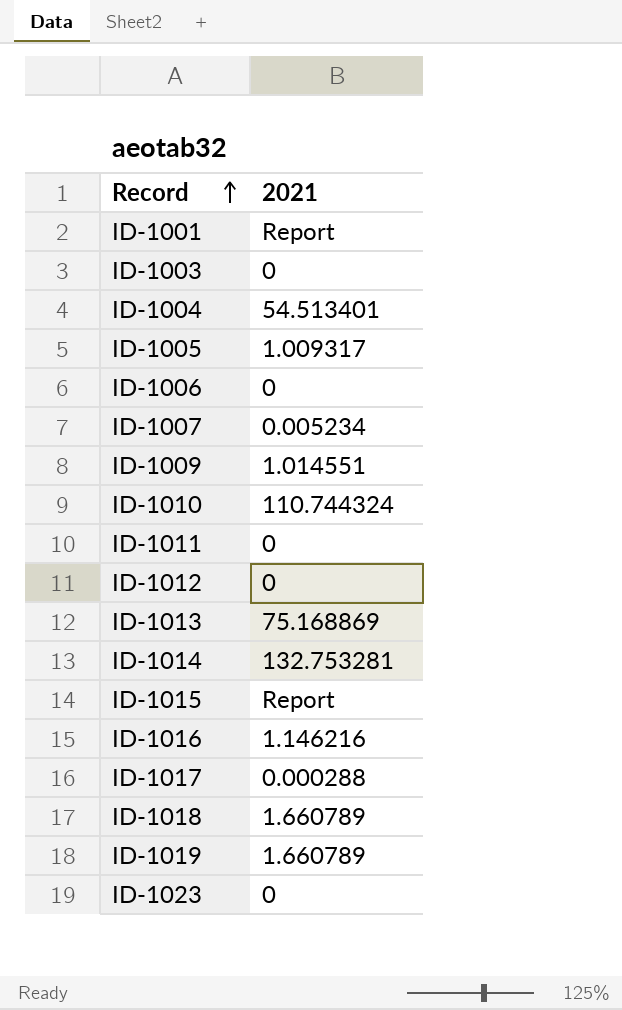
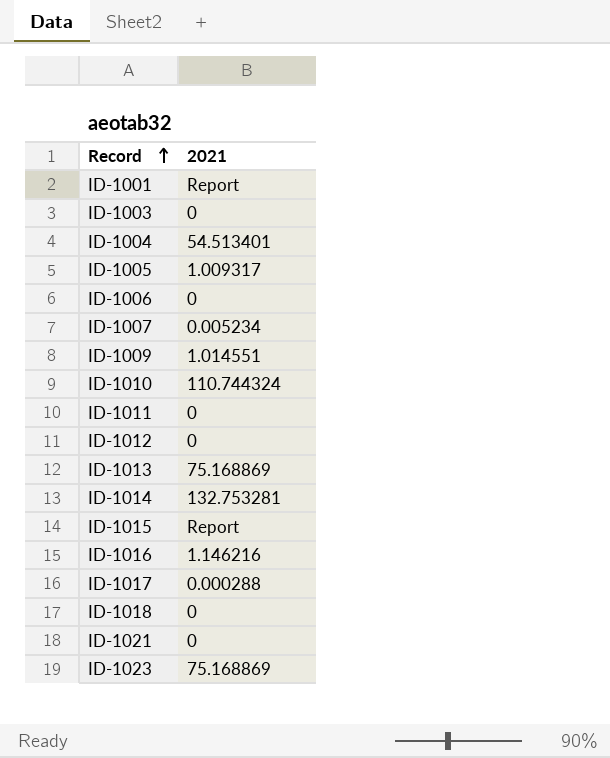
row ID-1019: 1.660789 -> none
ID-1018 | 2021: 1.660789 -> 0
row ID-1021: none -> 0
ID-1023 | 2021: 0 -> 75.168869

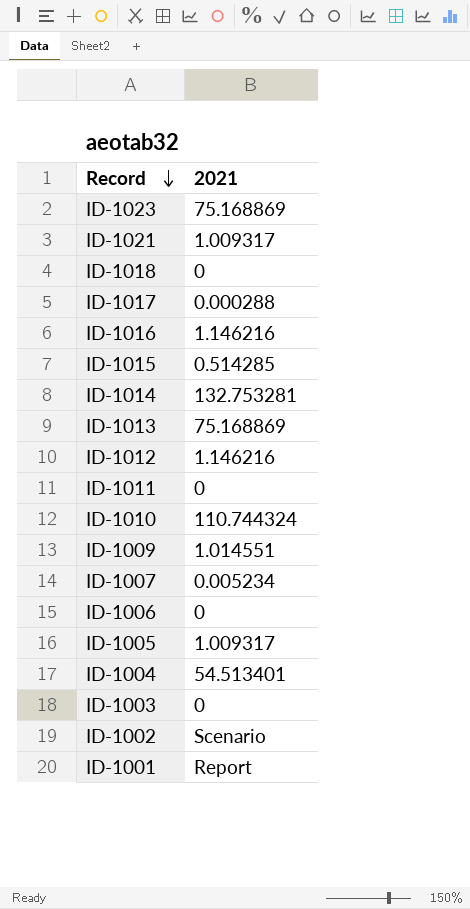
row order: Record ascending -> Record descending
ID-1021 | 2021: 0 -> 1.009317
ID-1015 | 2021: Report -> 0.514285
ID-1012 | 2021: 0 -> 1.146216
row ID-1002: none -> Scenario

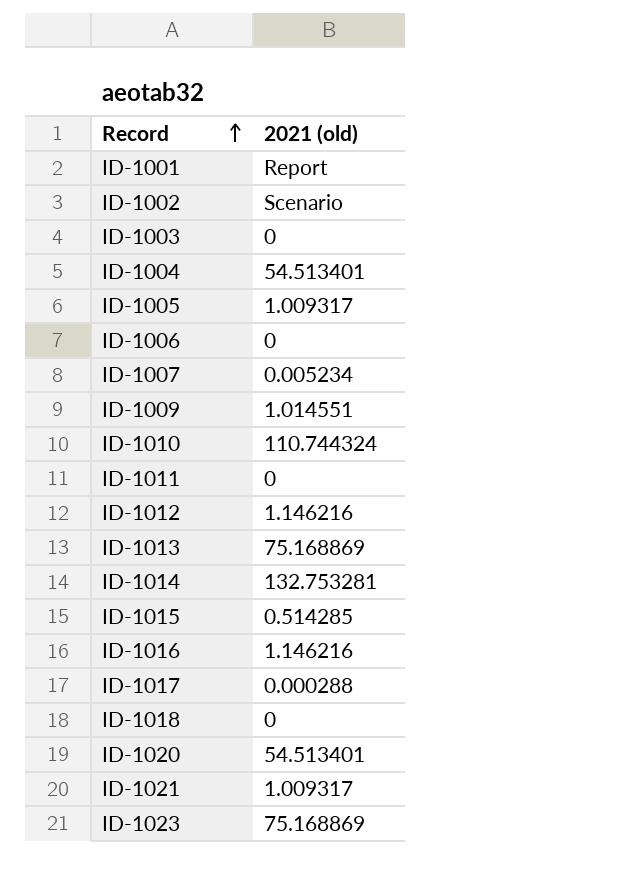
row order: Record descending -> Record ascending
column name: 2021 -> 2021 (old)
row ID-1020: none -> 54.513401

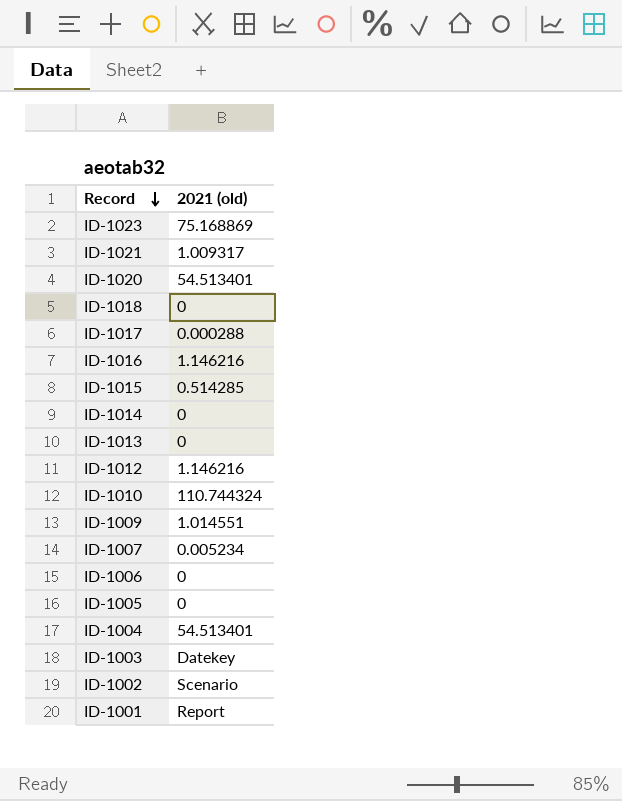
row order: Record ascending -> Record descending
row ID-1011: 0 -> none
ID-1014 | 2021 (old): 132.753281 -> 0
ID-1013 | 2021 (old): 75.168869 -> 0
ID-1005 | 2021 (old): 1.009317 -> 0
ID-1003 | 2021 (old): 0 -> Datekey

